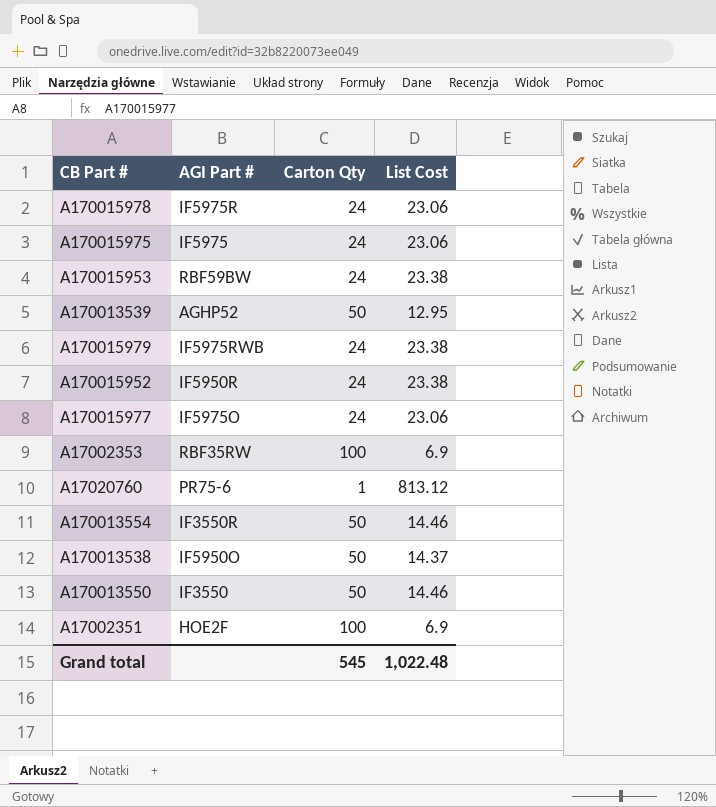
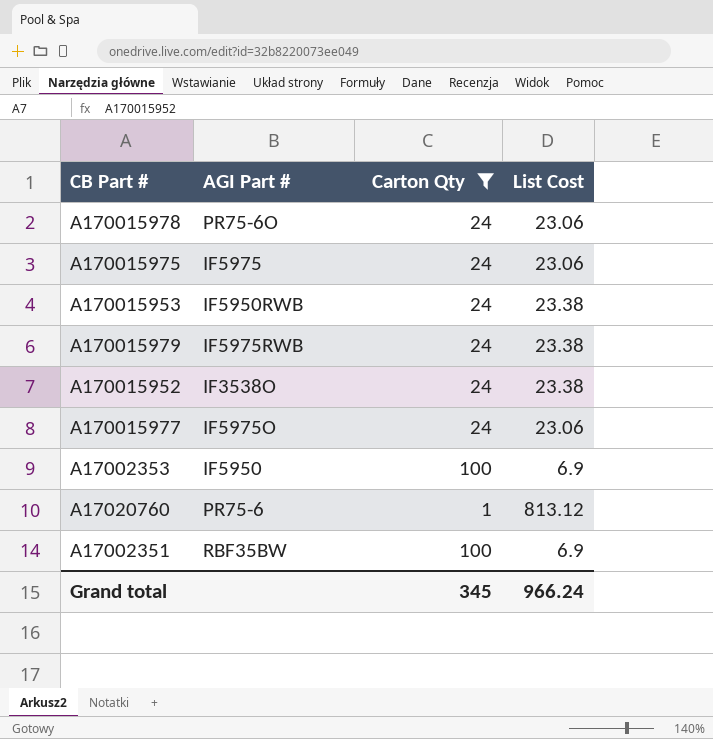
filter: none -> Carton Qty != 50
A170015978 | AGI Part #: IF5975R -> PR75-6O
A170015953 | AGI Part #: RBF59BW -> IF5950RWB
A170015952 | AGI Part #: IF5950R -> IF3538O
A17002353 | AGI Part #: RBF35RW -> IF5950
A17002351 | AGI Part #: HOE2F -> RBF35BW
Grand total | Carton Qty: 545 -> 345
Grand total | List Cost: 1,022.48 -> 966.24

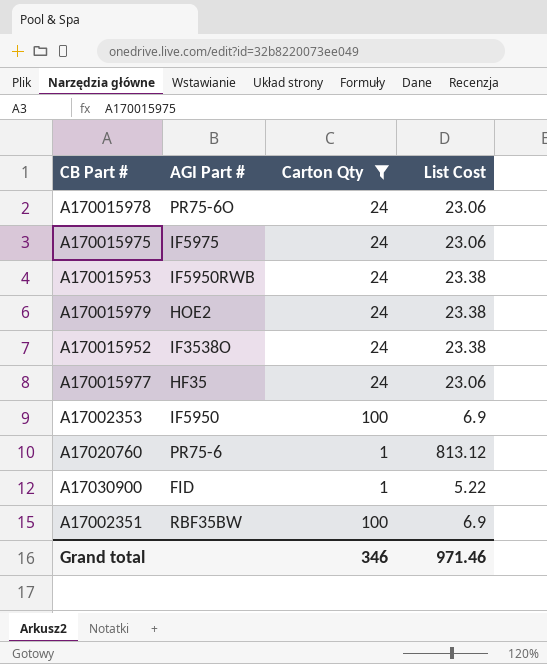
A170015979 | AGI Part #: IF5975RWB -> HOE2
A170015977 | AGI Part #: IF5975O -> HF35
row A17030900: none -> FID | 1 | 5.22
Grand total | Carton Qty: 345 -> 346
Grand total | List Cost: 966.24 -> 971.46

